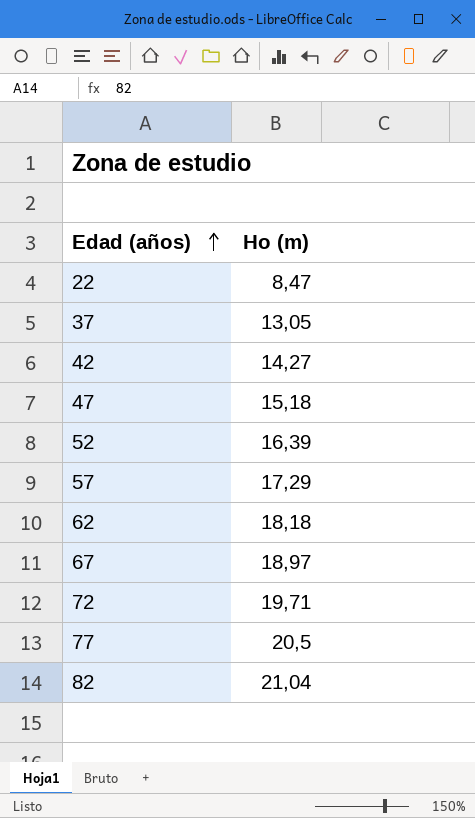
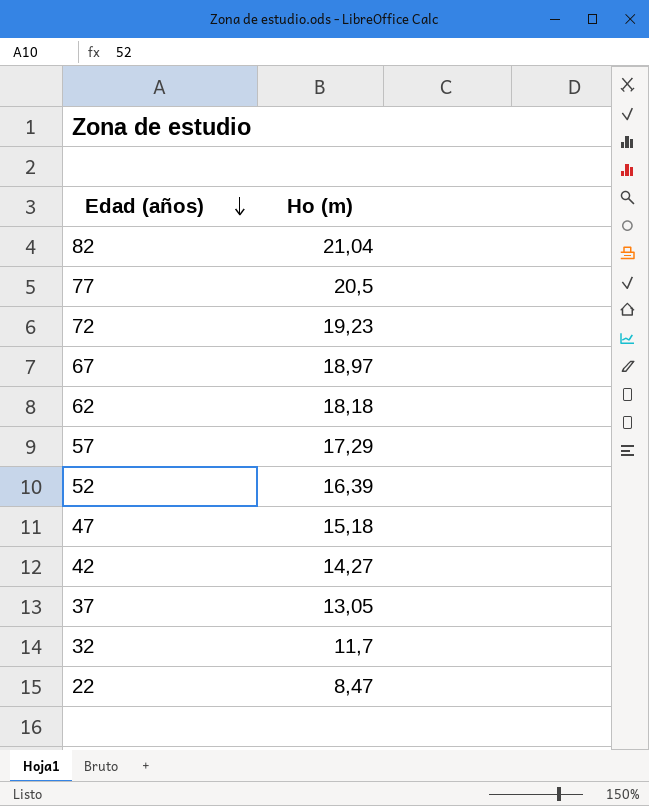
row order: Edad (años) ascending -> Edad (años) descending
72 | Ho (m): 19,71 -> 19,23
row 32: none -> 11,7

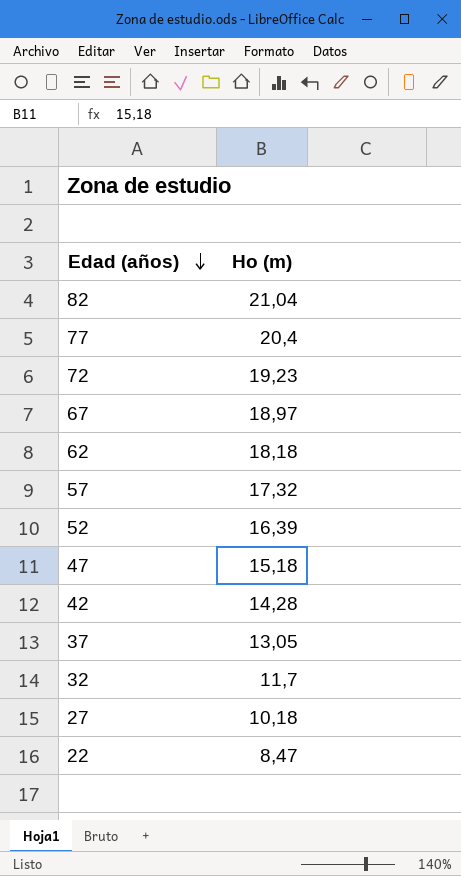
77 | Ho (m): 20,5 -> 20,4
57 | Ho (m): 17,29 -> 17,32
42 | Ho (m): 14,27 -> 14,28
row 27: none -> 10,18

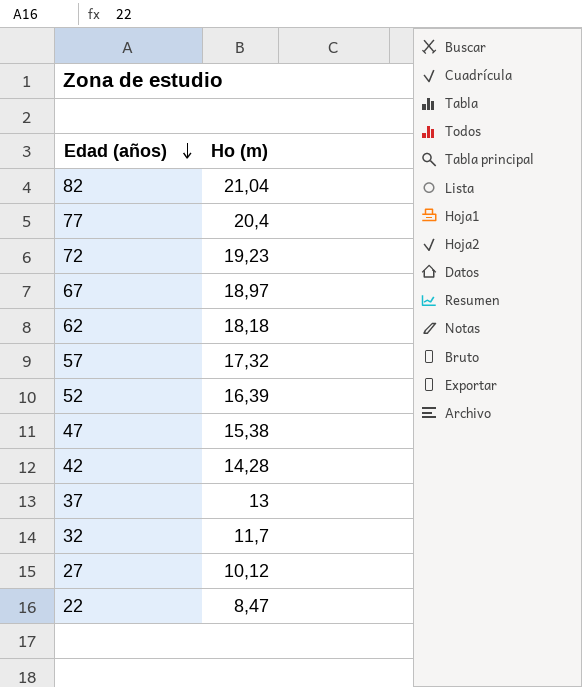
47 | Ho (m): 15,18 -> 15,38
37 | Ho (m): 13,05 -> 13
27 | Ho (m): 10,18 -> 10,12

